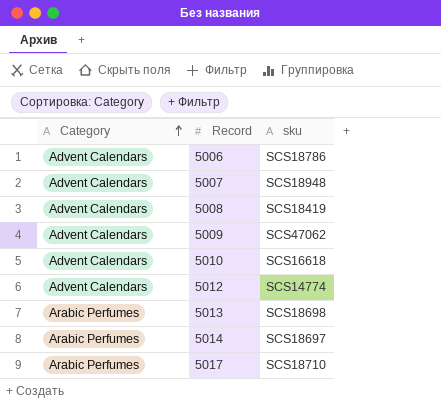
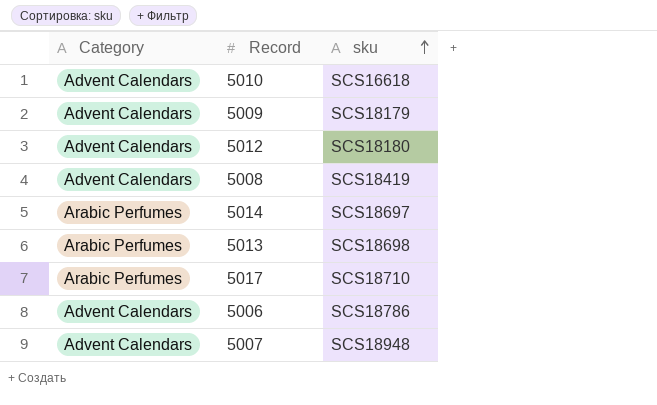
row order: Category ascending -> sku ascending
5009 | sku: SCS47062 -> SCS18179
5012 | sku: SCS14774 -> SCS18180

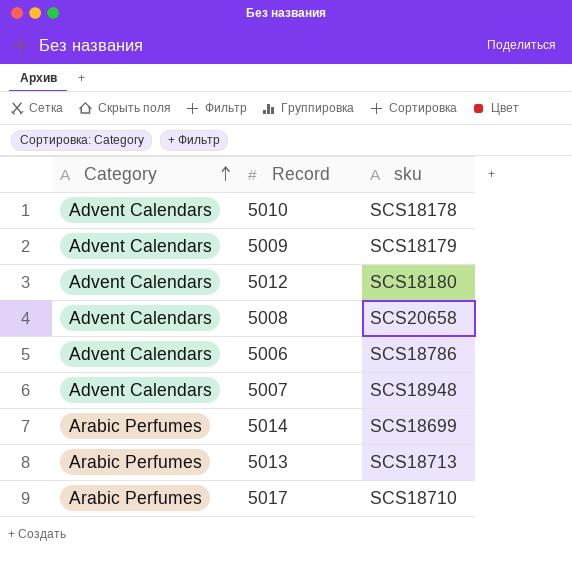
row order: sku ascending -> Category ascending
5010 | sku: SCS16618 -> SCS18178
5008 | sku: SCS18419 -> SCS20658
5014 | sku: SCS18697 -> SCS18699
5013 | sku: SCS18698 -> SCS18713

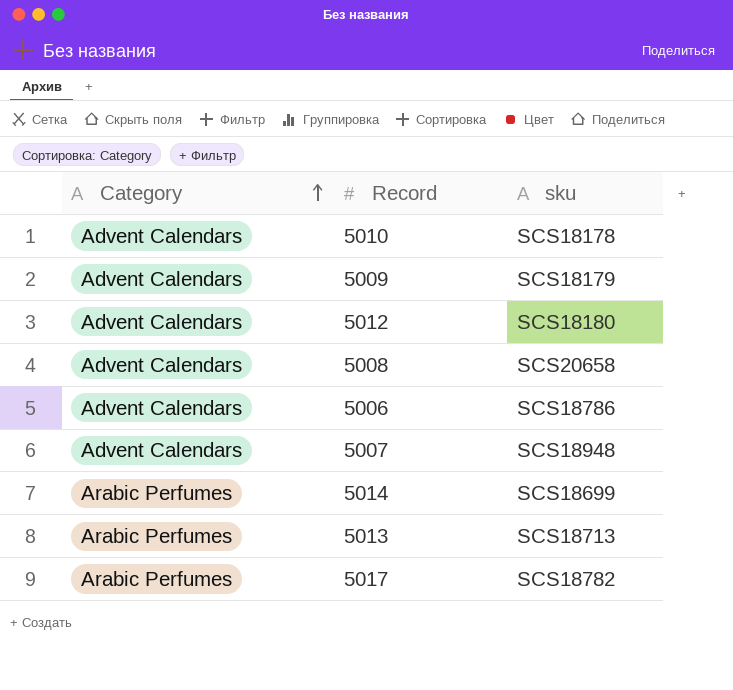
5017 | sku: SCS18710 -> SCS18782

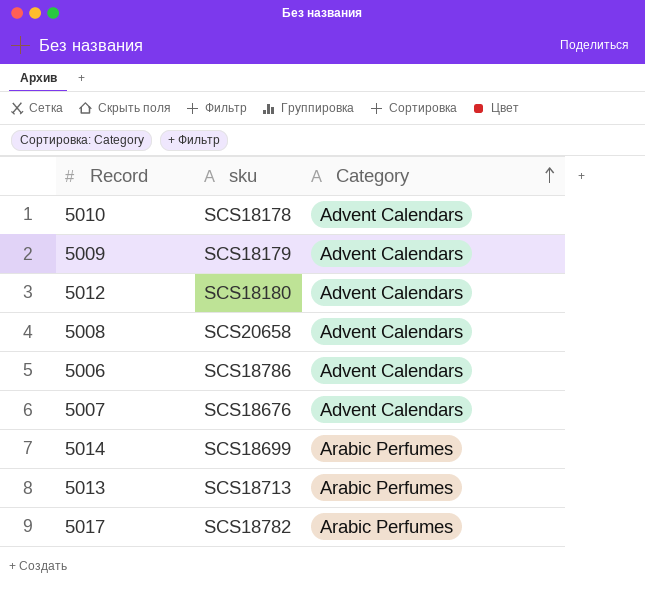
column Category | position: 1 -> 3
5007 | sku: SCS18948 -> SCS18676

